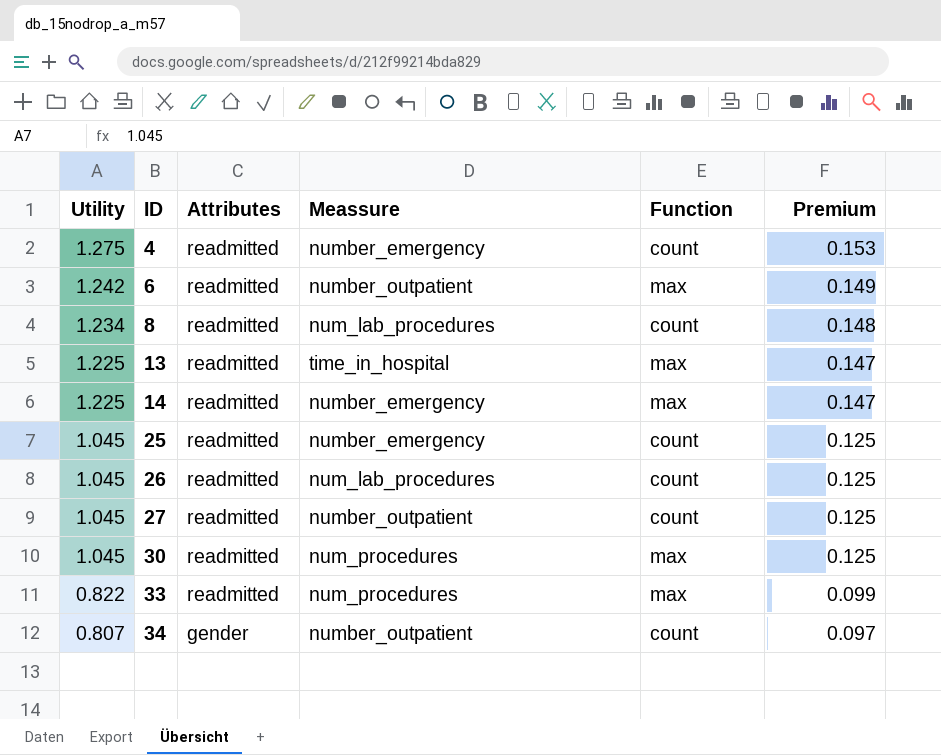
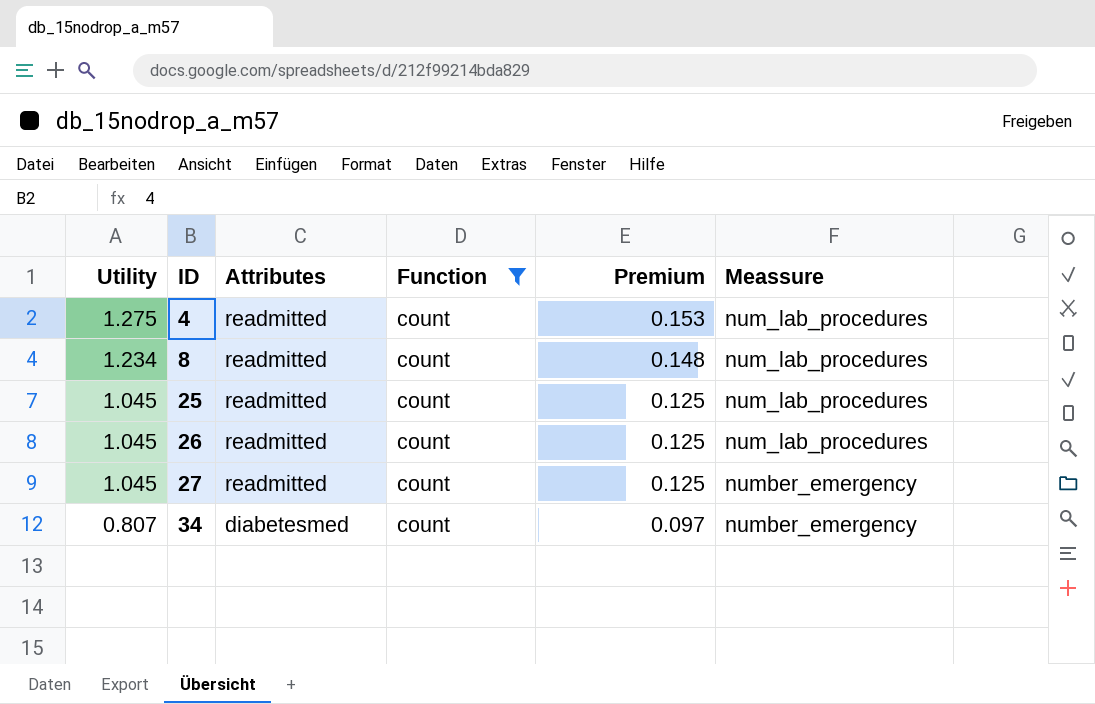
filter: none -> Function = count
column Meassure | position: 4 -> 6
4 | Meassure: number_emergency -> num_lab_procedures
25 | Meassure: number_emergency -> num_lab_procedures
27 | Meassure: number_outpatient -> number_emergency
34 | Attributes: gender -> diabetesmed
34 | Meassure: number_outpatient -> number_emergency

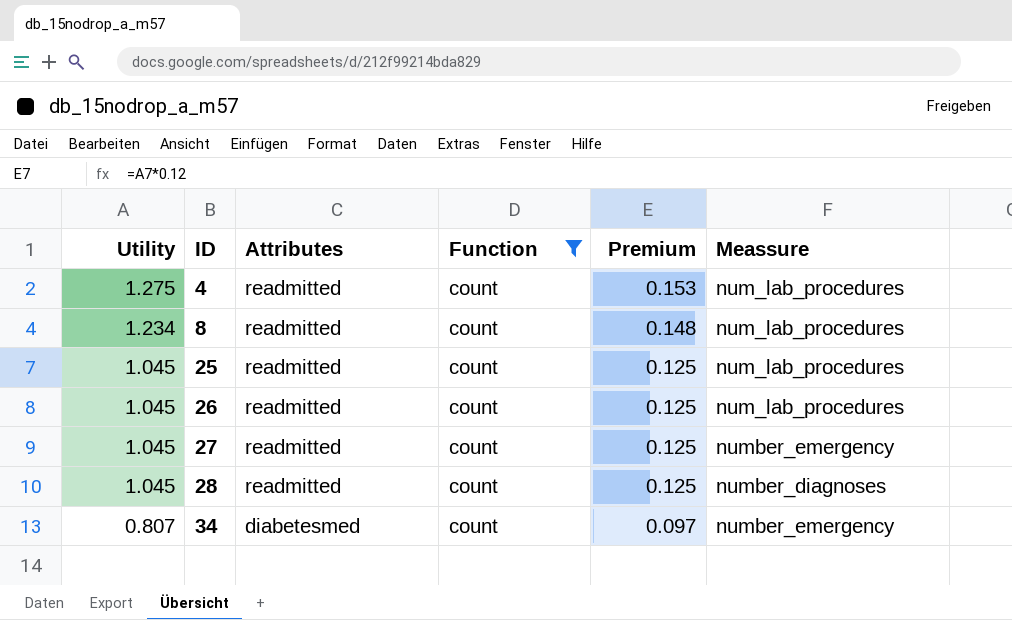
row 28: none -> 1.045 | readmitted | count | 0.125 | number_diagnoses

